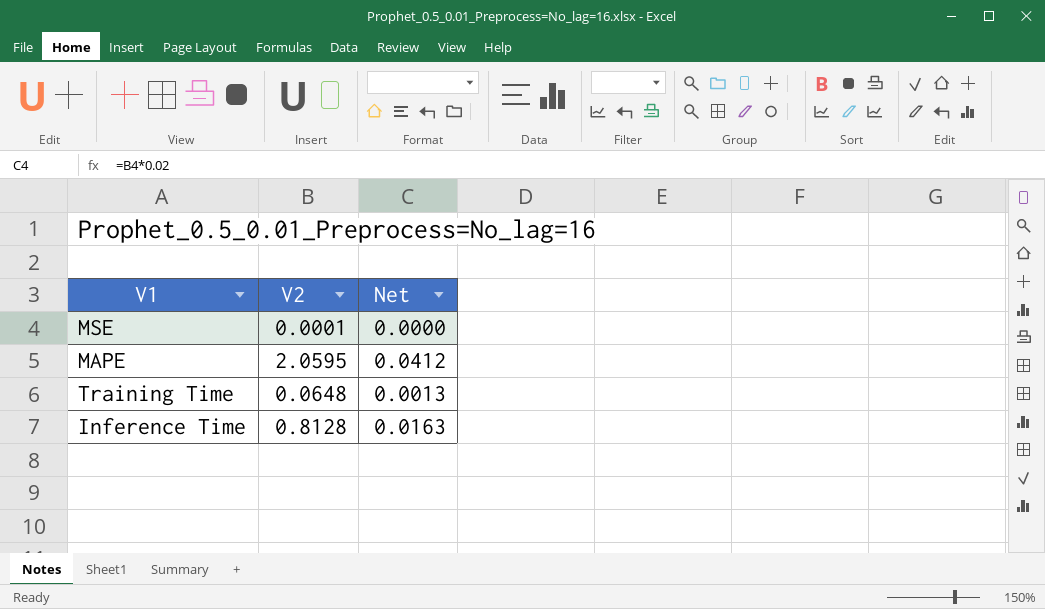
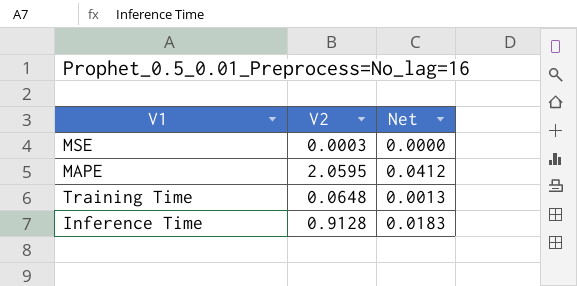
MSE | V2: 0.0001 -> 0.0003
Inference Time | V2: 0.8128 -> 0.9128
Inference Time | Net: 0.0163 -> 0.0183

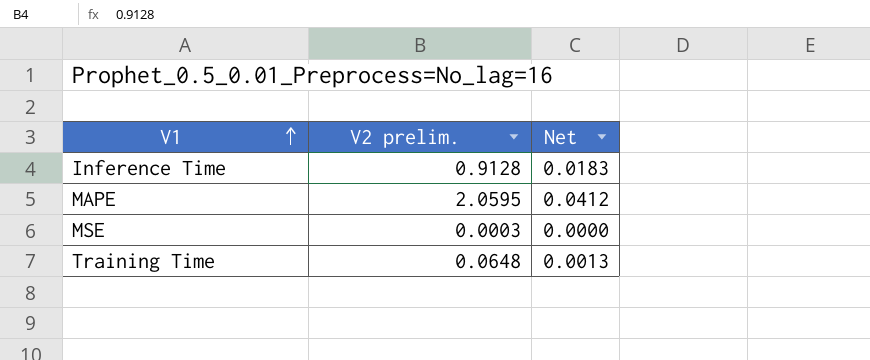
row order: none -> V1 ascending
column name: V2 -> V2 prelim.

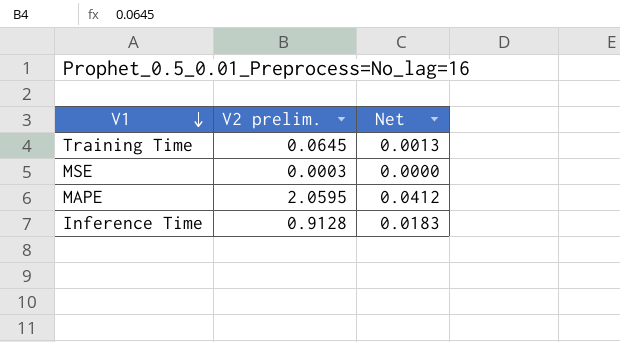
row order: V1 ascending -> V1 descending
Training Time | V2 prelim.: 0.0648 -> 0.0645

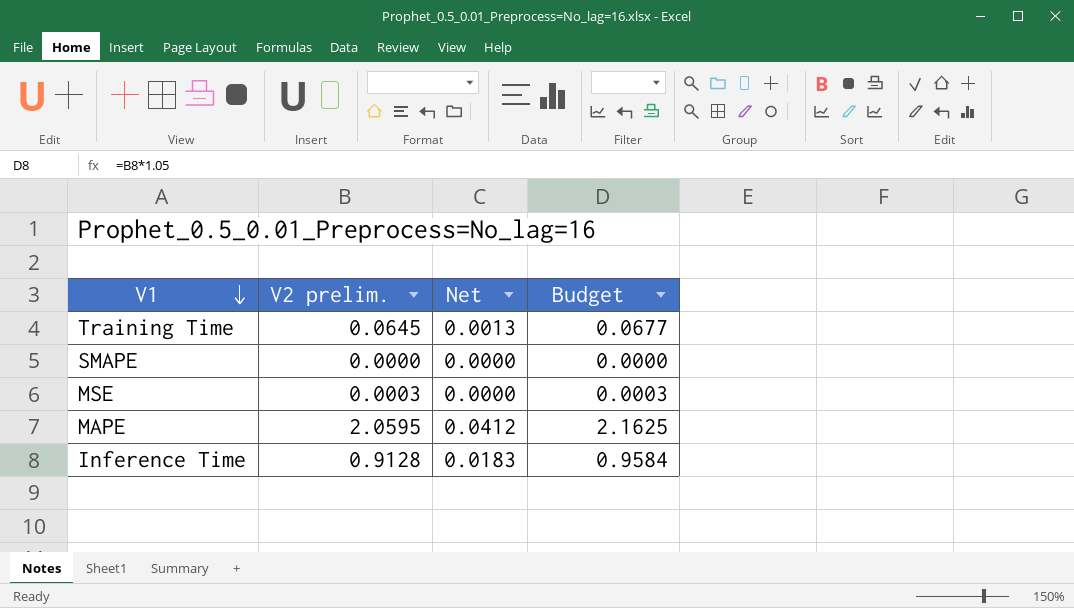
column Budget | formula: none -> [V2 prelim.] * 1.05
row SMAPE: none -> 0.0000 | 0.0000 | 0.0000

